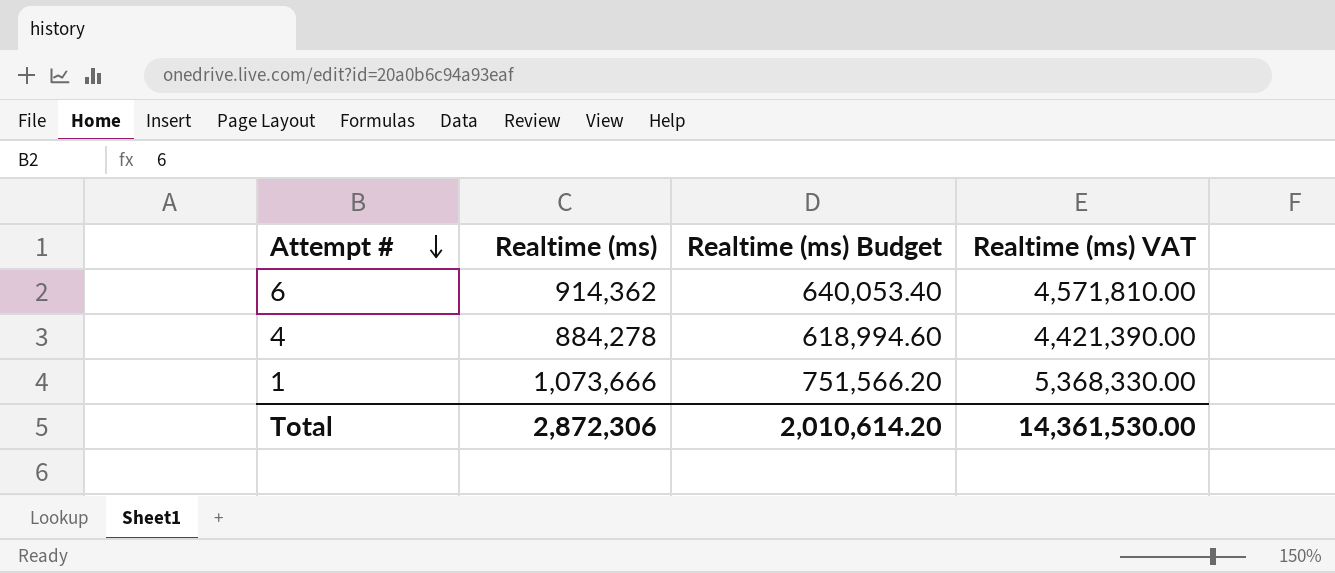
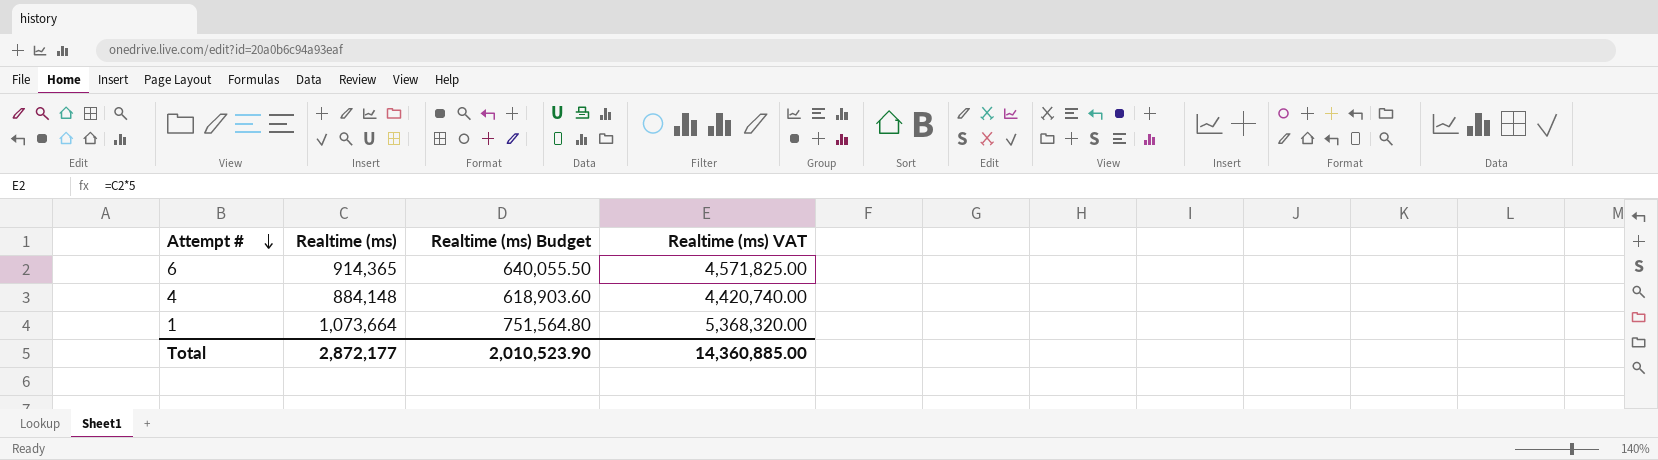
6 | Realtime (ms): 914,362 -> 914,365
6 | Realtime (ms) Budget: 640,053.40 -> 640,055.50
6 | Realtime (ms) VAT: 4,571,810.00 -> 4,571,825.00
4 | Realtime (ms): 884,278 -> 884,148
4 | Realtime (ms) Budget: 618,994.60 -> 618,903.60
4 | Realtime (ms) VAT: 4,421,390.00 -> 4,420,740.00
1 | Realtime (ms): 1,073,666 -> 1,073,664
1 | Realtime (ms) Budget: 751,566.20 -> 751,564.80
1 | Realtime (ms) VAT: 5,368,330.00 -> 5,368,320.00
Total | Realtime (ms): 2,872,306 -> 2,872,177
Total | Realtime (ms) Budget: 2,010,614.20 -> 2,010,523.90
Total | Realtime (ms) VAT: 14,361,530.00 -> 14,360,885.00

